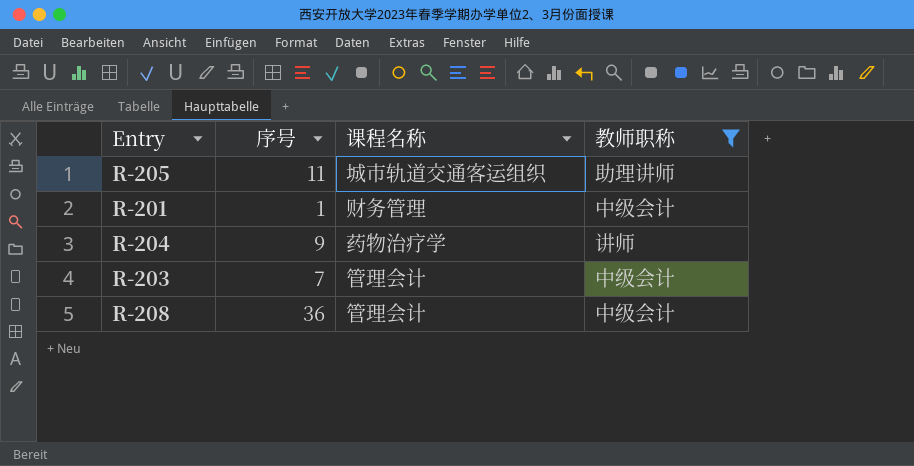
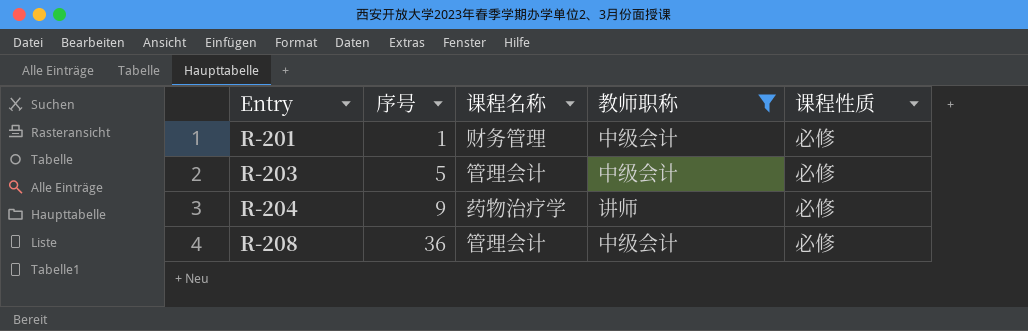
row order: none -> Entry ascending
column 课程性质 | position: none -> 5
row R-205: 11 | 城市轨道交通客运组织 | 助理讲师 -> none
R-203 | 序号: 7 -> 5

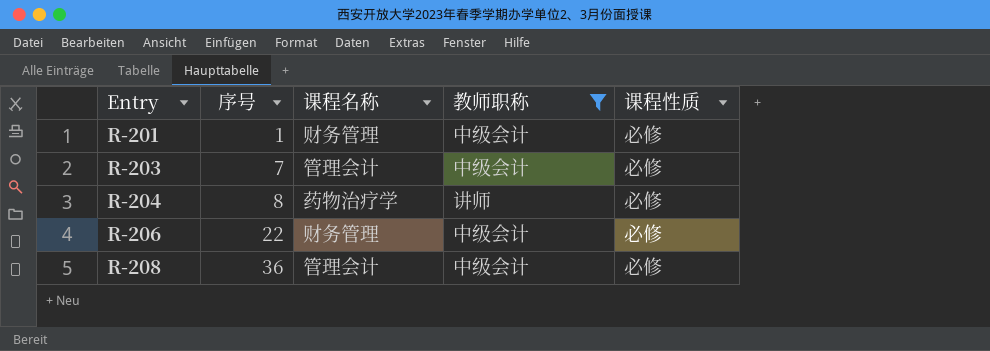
R-203 | 序号: 5 -> 7
R-204 | 序号: 9 -> 8
row R-206: none -> 22 | 财务管理 | 中级会计 | 必修

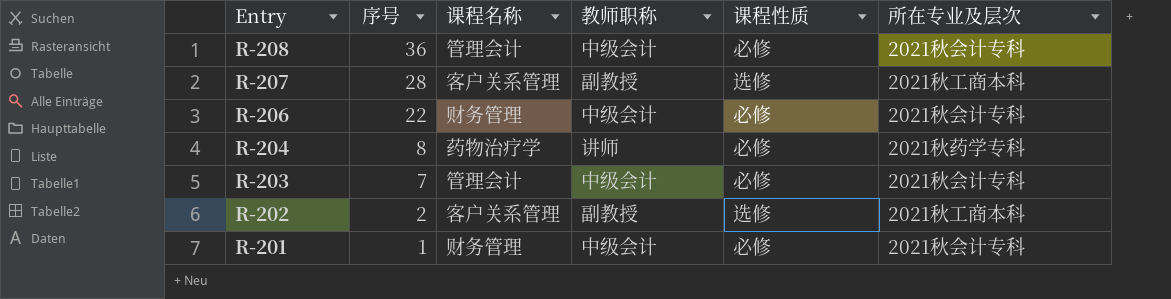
filter: 教师职称 != 副教授 -> none
row order: Entry ascending -> Entry descending
column 所在专业及层次 | position: none -> 6

